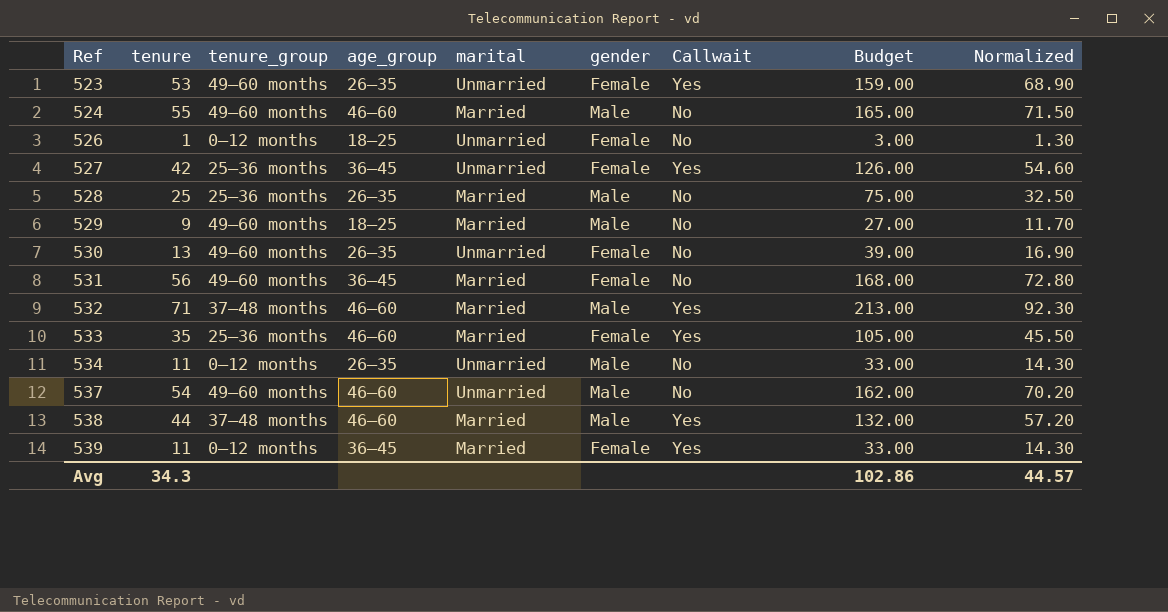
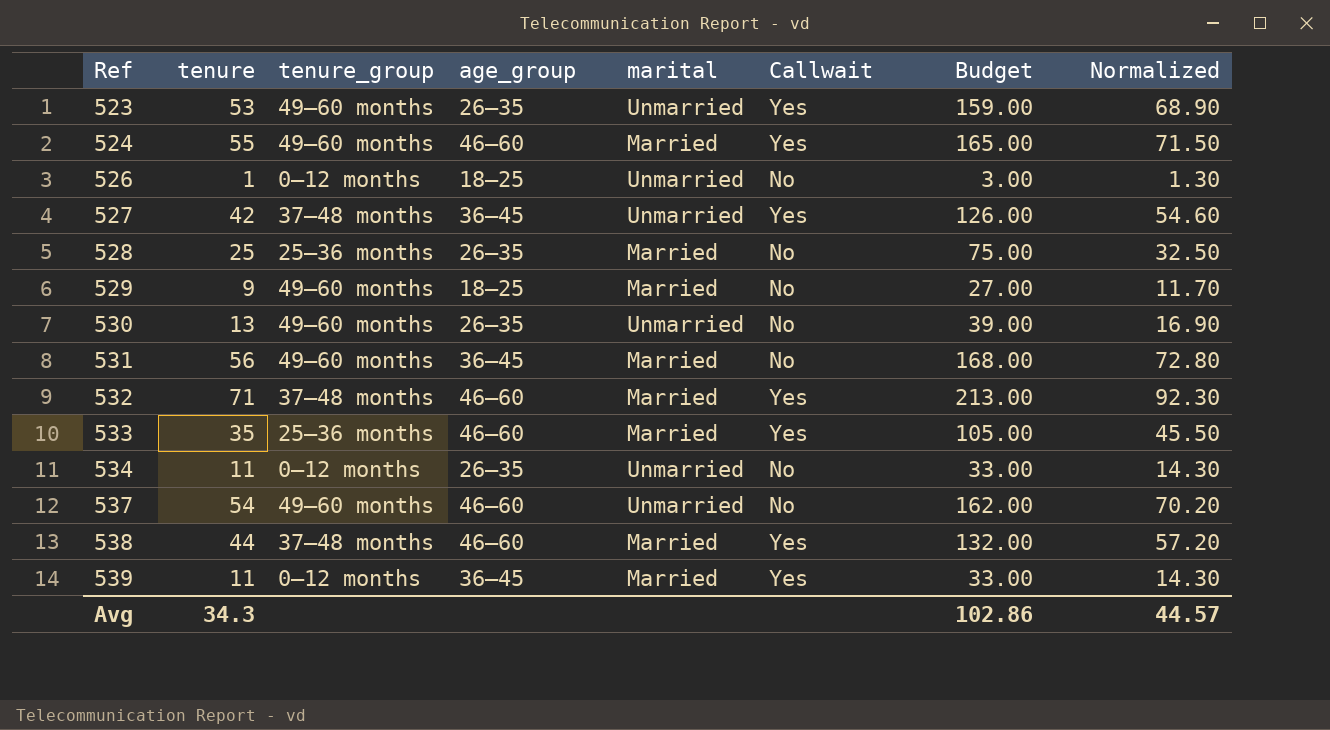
column gender | position: 6 -> none
524 | Callwait: No -> Yes
527 | tenure_group: 25–36 months -> 37–48 months

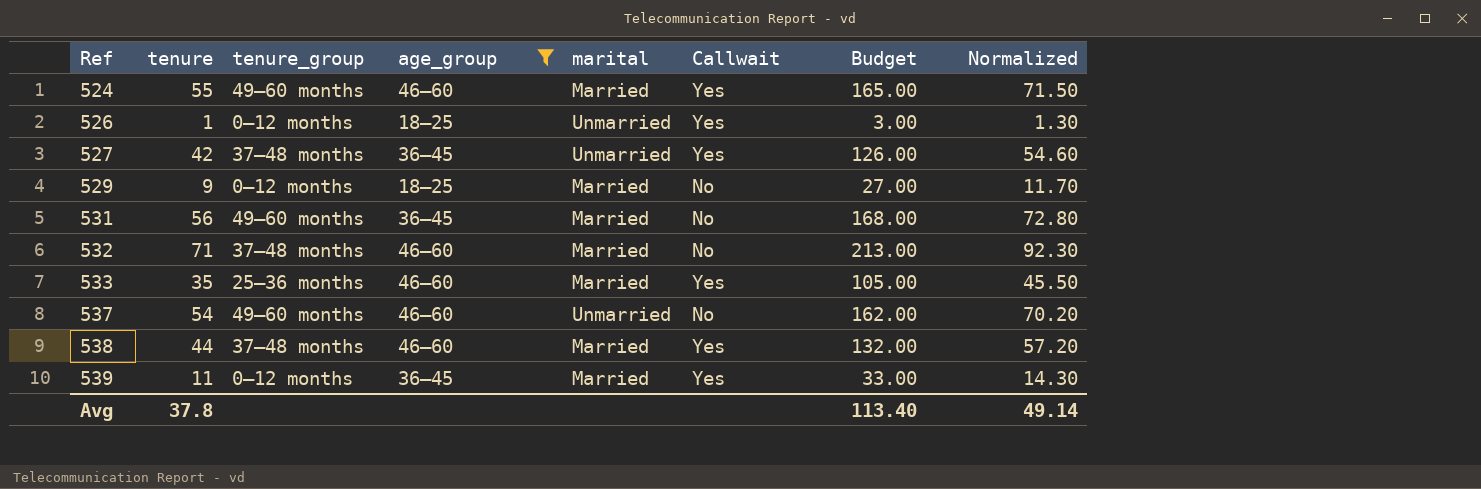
filter: none -> age_group != 26–35
526 | Callwait: No -> Yes
529 | tenure_group: 49–60 months -> 0–12 months
532 | Callwait: Yes -> No
Avg | tenure: 34.3 -> 37.8
Avg | Budget: 102.86 -> 113.40
Avg | Normalized: 44.57 -> 49.14

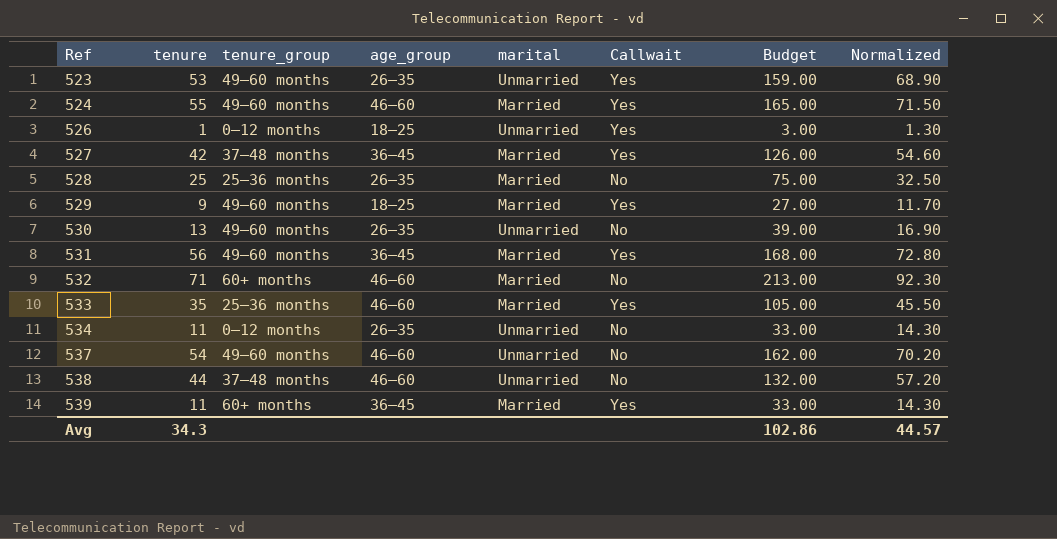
filter: age_group != 26–35 -> none
527 | marital: Unmarried -> Married
529 | tenure_group: 0–12 months -> 49–60 months
529 | Callwait: No -> Yes
531 | Callwait: No -> Yes
532 | tenure_group: 37–48 months -> 60+ months
538 | marital: Married -> Unmarried
538 | Callwait: Yes -> No
539 | tenure_group: 0–12 months -> 60+ months
Avg | tenure: 37.8 -> 34.3
Avg | Budget: 113.40 -> 102.86
Avg | Normalized: 49.14 -> 44.57

